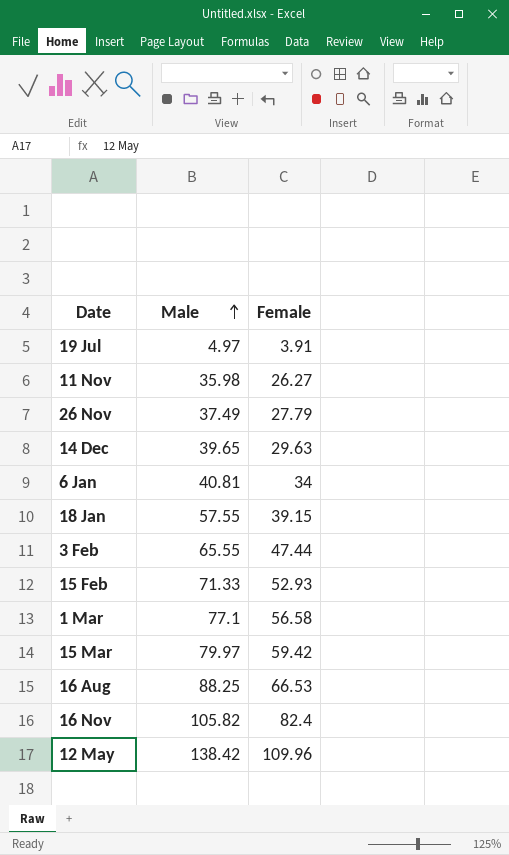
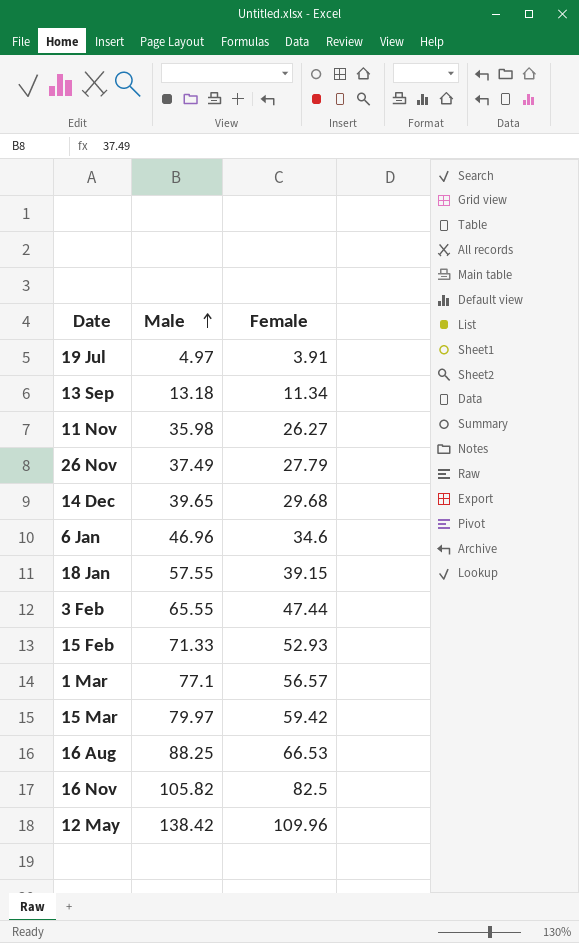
row 13 Sep: none -> 13.18 | 11.34
14 Dec | Female: 29.63 -> 29.68
6 Jan | Male: 40.81 -> 46.96
6 Jan | Female: 34 -> 34.6
1 Mar | Female: 56.58 -> 56.57
16 Nov | Female: 82.4 -> 82.5

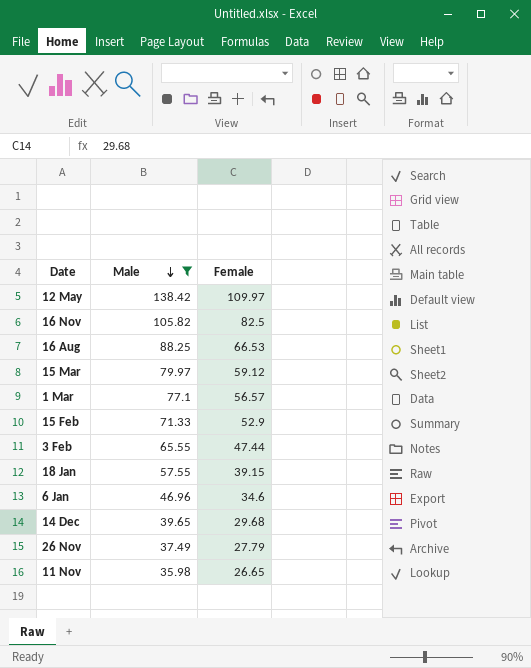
filter: none -> Male >= 35.98
row order: Male ascending -> Male descending
12 May | Female: 109.96 -> 109.97
15 Mar | Female: 59.42 -> 59.12
15 Feb | Female: 52.93 -> 52.9
11 Nov | Female: 26.27 -> 26.65

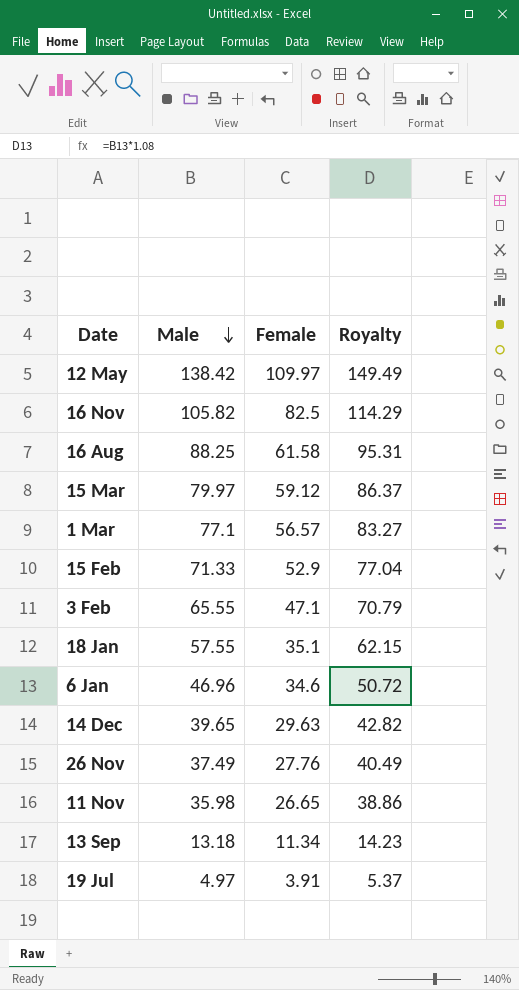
filter: Male >= 35.98 -> none
column Royalty | formula: none -> [Male] * 1.08
16 Aug | Female: 66.53 -> 61.58
3 Feb | Female: 47.44 -> 47.1
18 Jan | Female: 39.15 -> 35.1
14 Dec | Female: 29.68 -> 29.63
26 Nov | Female: 27.79 -> 27.76

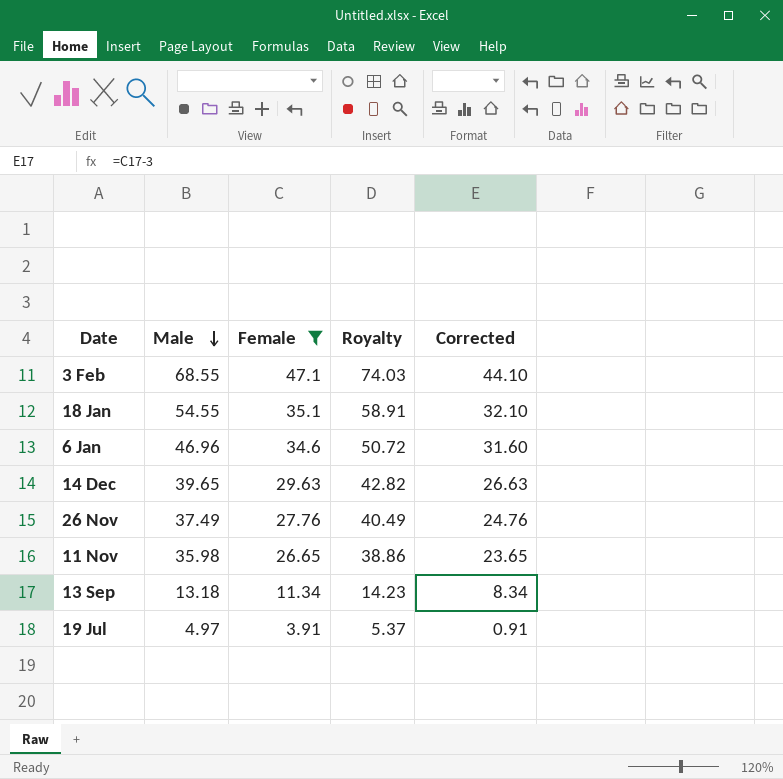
filter: none -> Female <= 47.1
column Corrected | formula: none -> [Female] - 3
3 Feb | Male: 65.55 -> 68.55
3 Feb | Royalty: 70.79 -> 74.03
18 Jan | Male: 57.55 -> 54.55
18 Jan | Royalty: 62.15 -> 58.91

